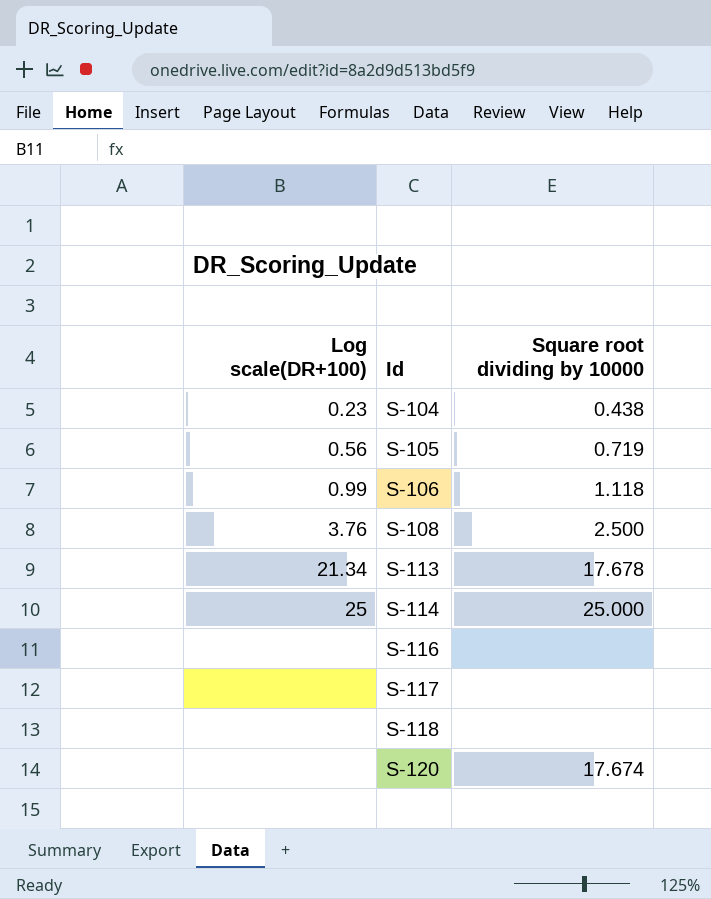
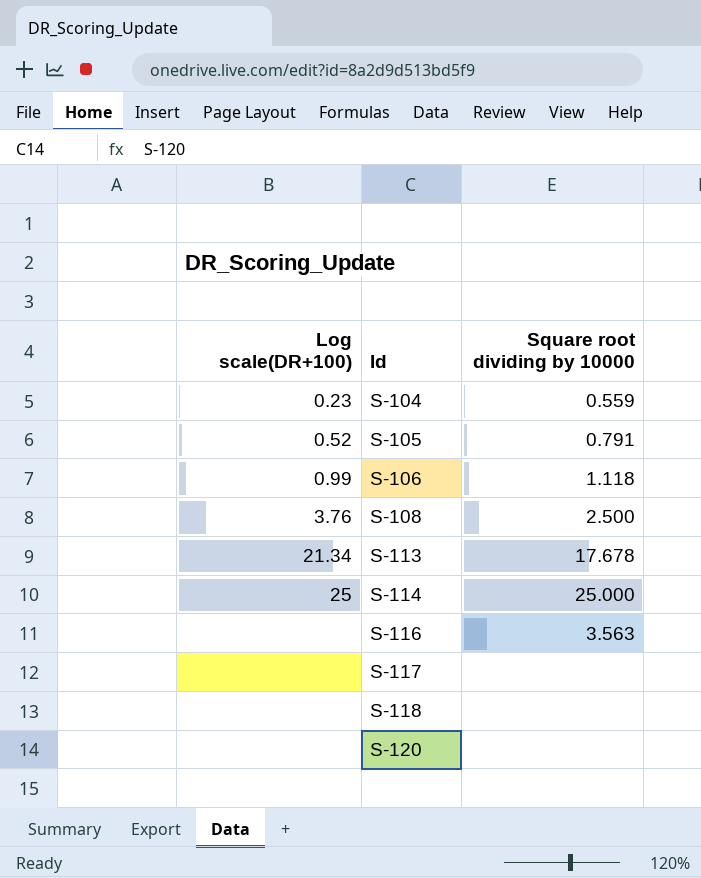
S-104 | Square root dividing by 10000: 0.438 -> 0.559
S-105 | Log scale(DR+100): 0.56 -> 0.52
S-105 | Square root dividing by 10000: 0.719 -> 0.791
S-116 | Square root dividing by 10000: none -> 3.563
S-120 | Square root dividing by 10000: 17.674 -> none

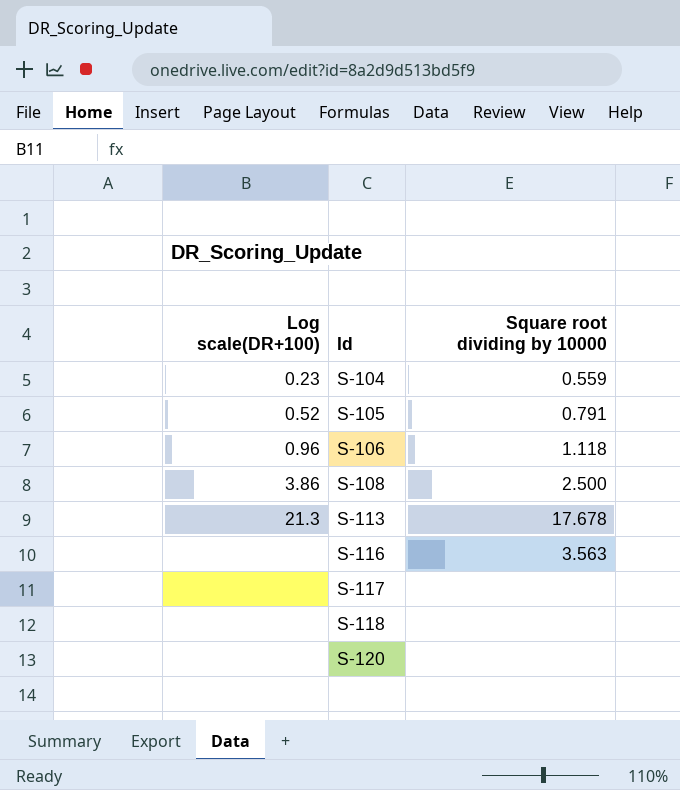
row S-114: 25 | 25.000 -> none
S-106 | Log scale(DR+100): 0.99 -> 0.96
S-108 | Log scale(DR+100): 3.76 -> 3.86
S-113 | Log scale(DR+100): 21.34 -> 21.3

